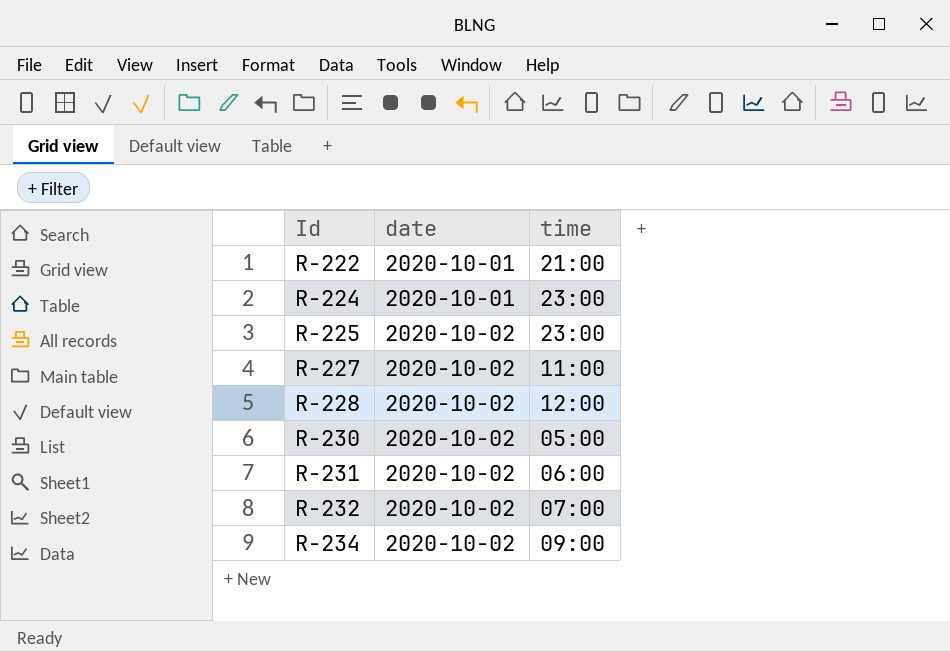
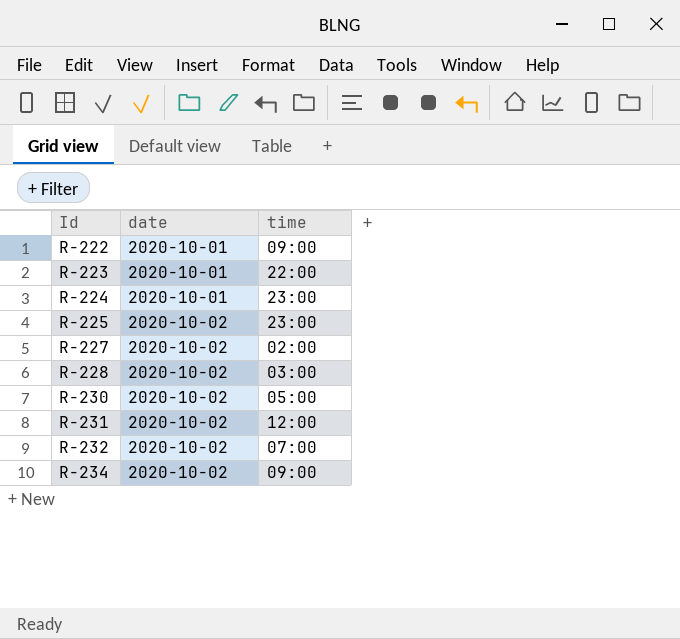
R-222 | time: 21:00 -> 09:00
row R-223: none -> 2020-10-01 | 22:00
R-227 | time: 11:00 -> 02:00
R-228 | time: 12:00 -> 03:00
R-231 | time: 06:00 -> 12:00

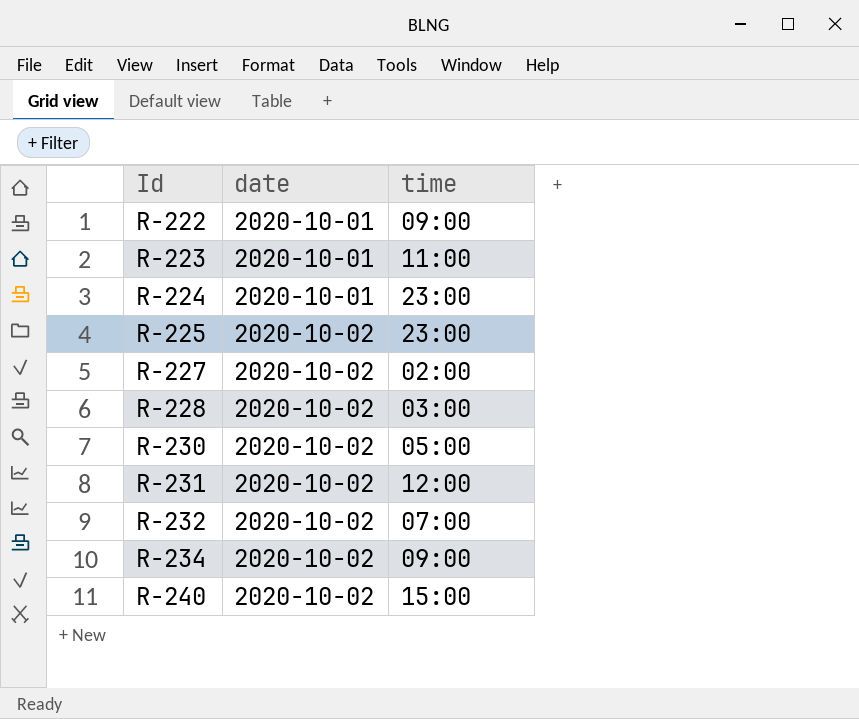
R-223 | time: 22:00 -> 11:00
row R-240: none -> 2020-10-02 | 15:00

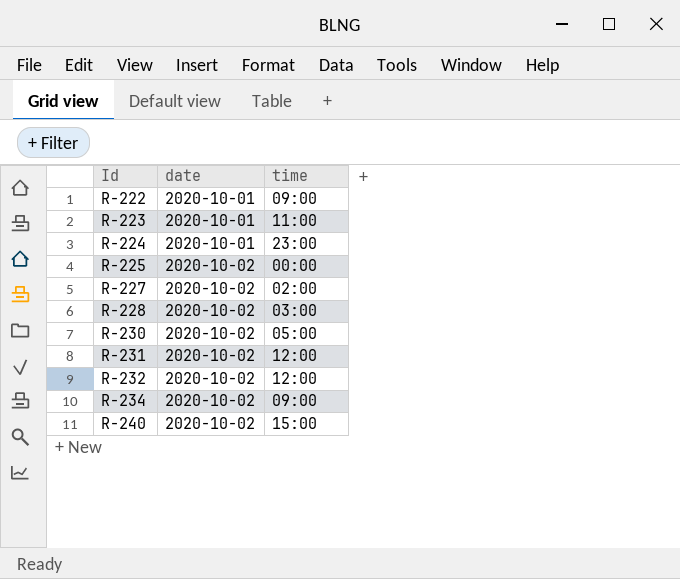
R-225 | time: 23:00 -> 00:00
R-232 | time: 07:00 -> 12:00

